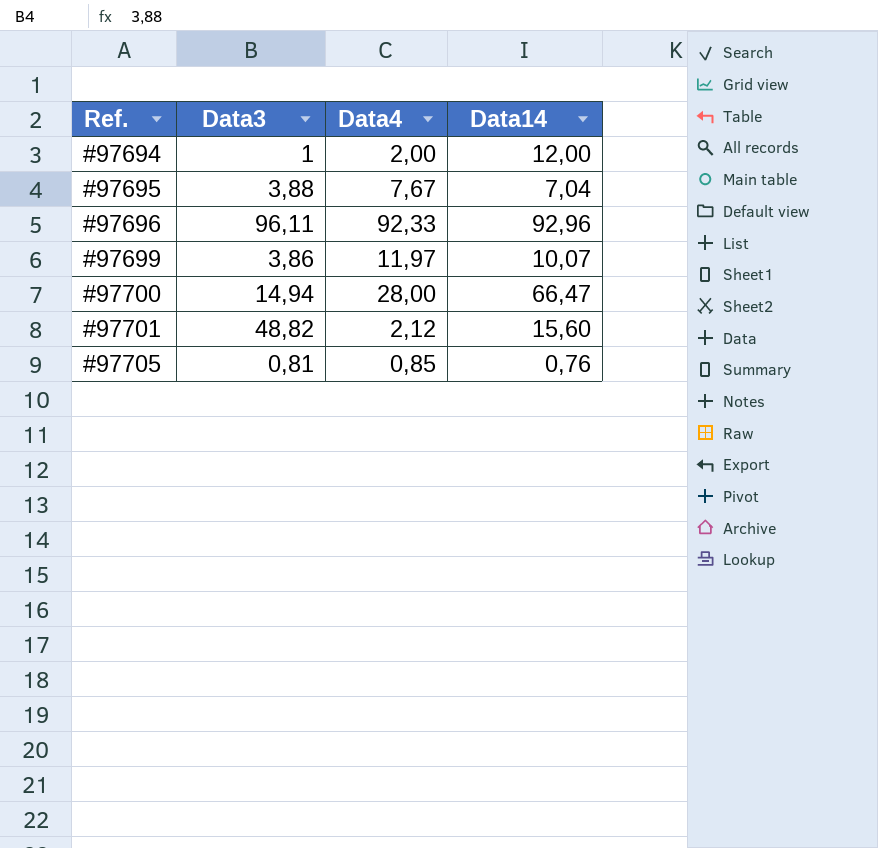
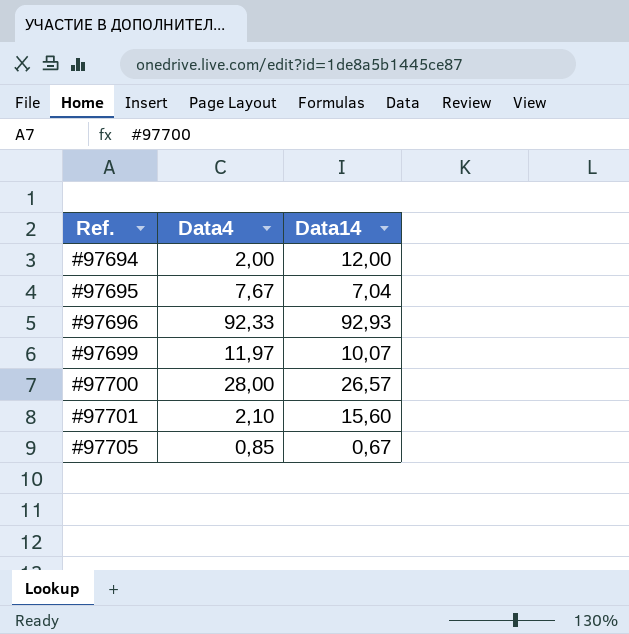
column Data3 | position: 2 -> none
#97696 | Data14: 92,96 -> 92,93
#97700 | Data14: 66,47 -> 26,57
#97701 | Data4: 2,12 -> 2,10
#97705 | Data14: 0,76 -> 0,67

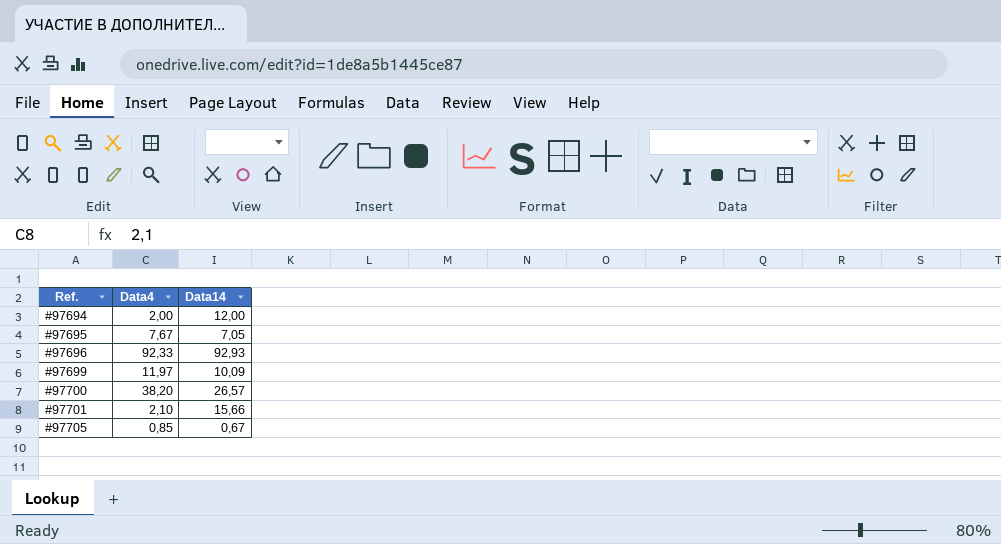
#97695 | Data14: 7,04 -> 7,05
#97699 | Data14: 10,07 -> 10,09
#97700 | Data4: 28,00 -> 38,20
#97701 | Data14: 15,60 -> 15,66

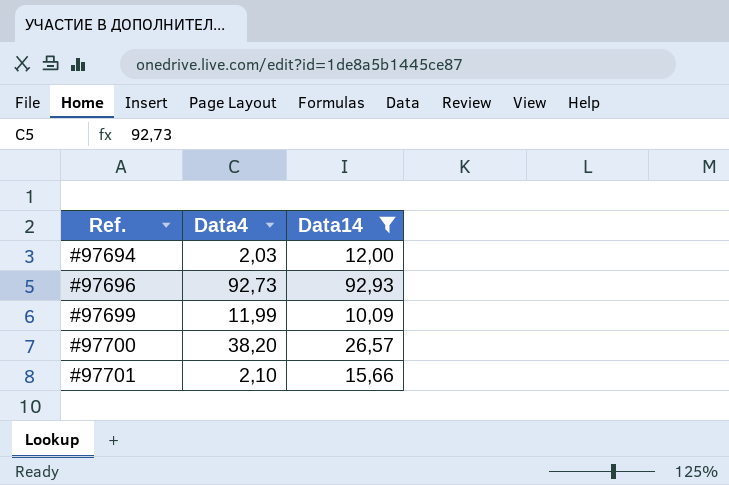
filter: none -> Data14 >= 10,09
#97694 | Data4: 2,00 -> 2,03
#97696 | Data4: 92,33 -> 92,73
#97699 | Data4: 11,97 -> 11,99

